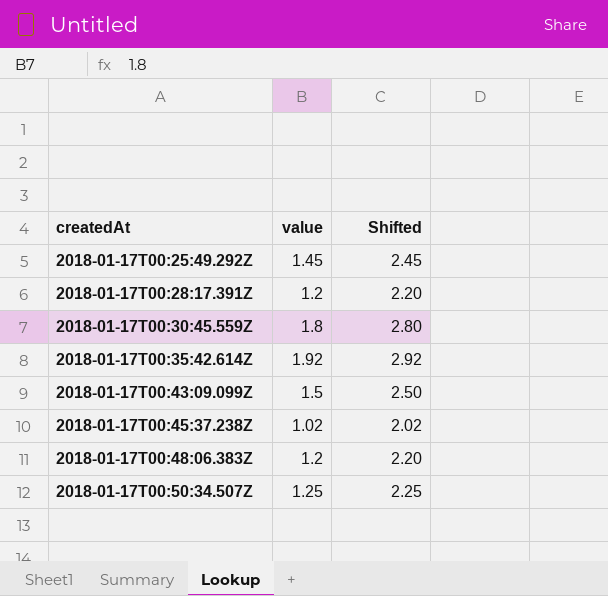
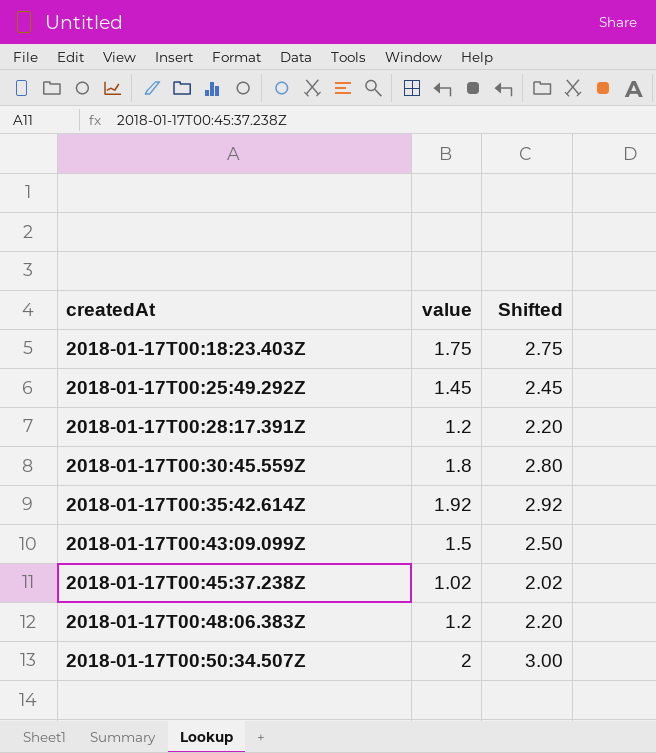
row 2018-01-17T00:18:23.403Z: none -> 1.75 | 2.75
2018-01-17T00:50:34.507Z | value: 1.25 -> 2
2018-01-17T00:50:34.507Z | Shifted: 2.25 -> 3.00

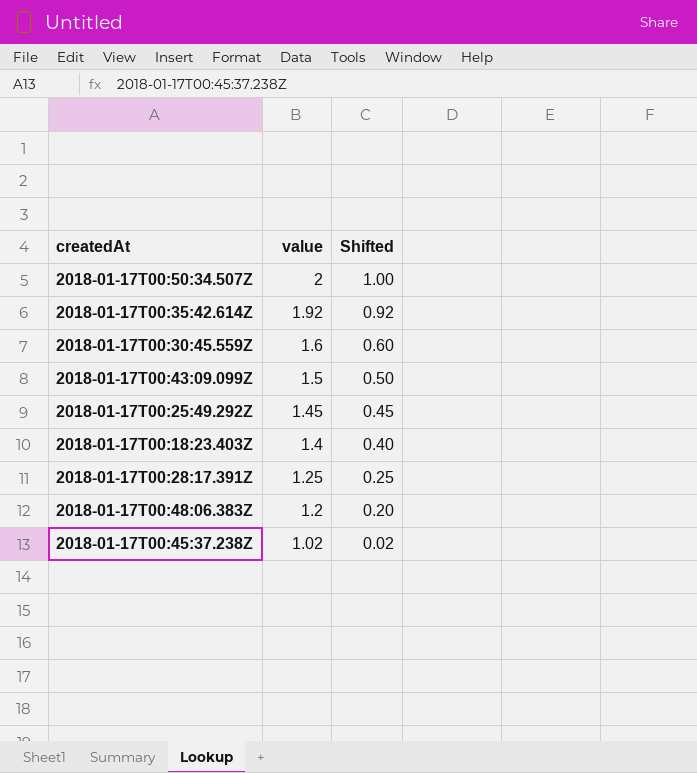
row order: createdAt ascending -> value descending
column Shifted | formula: [value] + 1 -> [value] - 1
2018-01-17T00:30:45.559Z | value: 1.8 -> 1.6
2018-01-17T00:18:23.403Z | value: 1.75 -> 1.4
2018-01-17T00:28:17.391Z | value: 1.2 -> 1.25

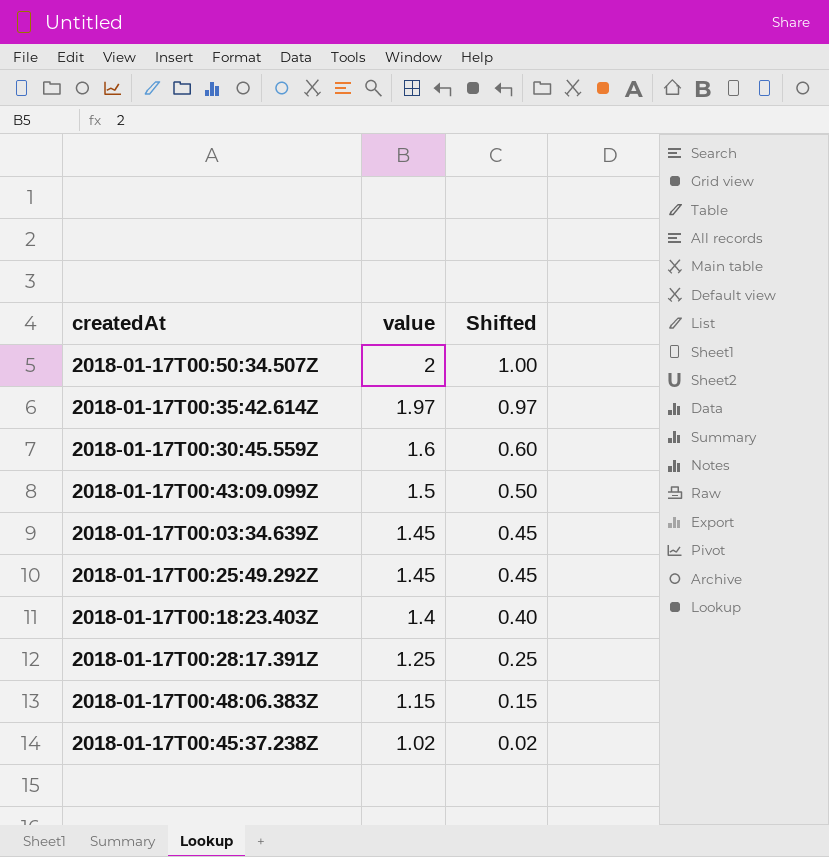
2018-01-17T00:35:42.614Z | value: 1.92 -> 1.97
2018-01-17T00:35:42.614Z | Shifted: 0.92 -> 0.97
row 2018-01-17T00:03:34.639Z: none -> 1.45 | 0.45
2018-01-17T00:48:06.383Z | value: 1.2 -> 1.15
2018-01-17T00:48:06.383Z | Shifted: 0.20 -> 0.15

